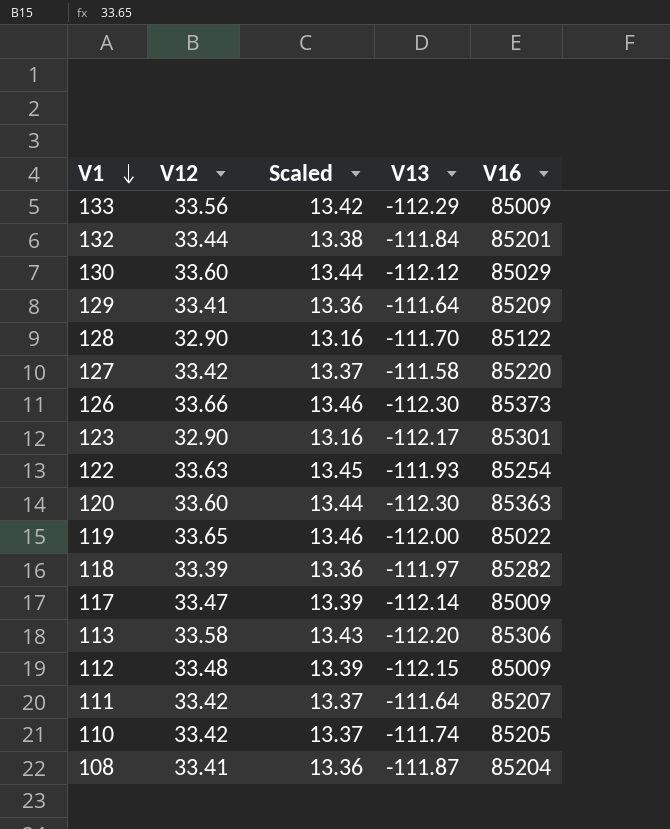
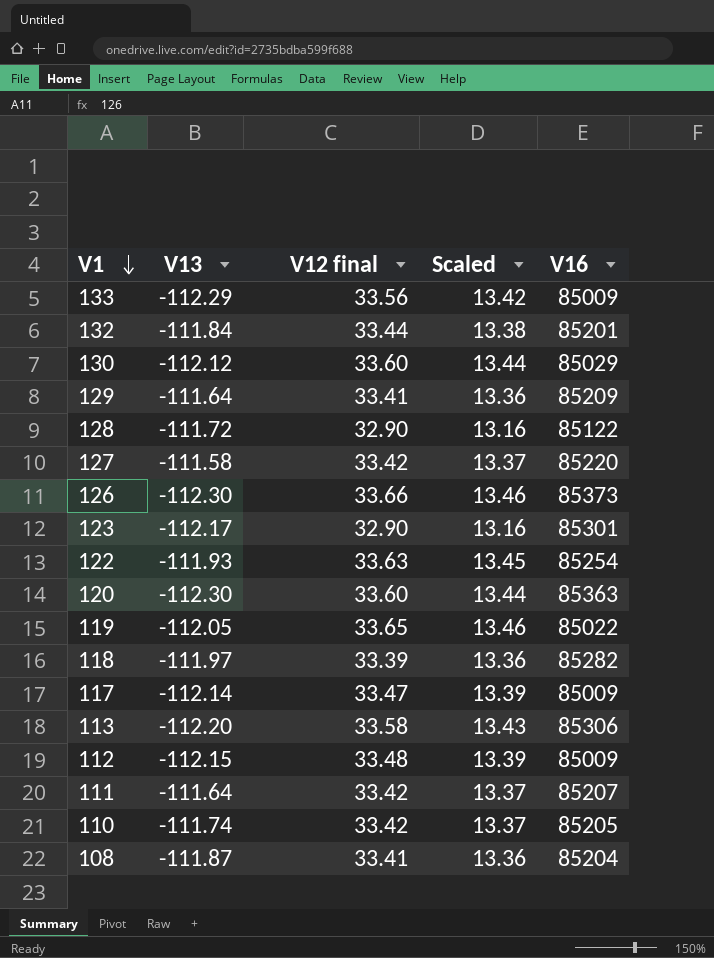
column V13 | position: 4 -> 2
column name: V12 -> V12 final
128 | V13: -111.70 -> -111.72
119 | V13: -112.00 -> -112.05

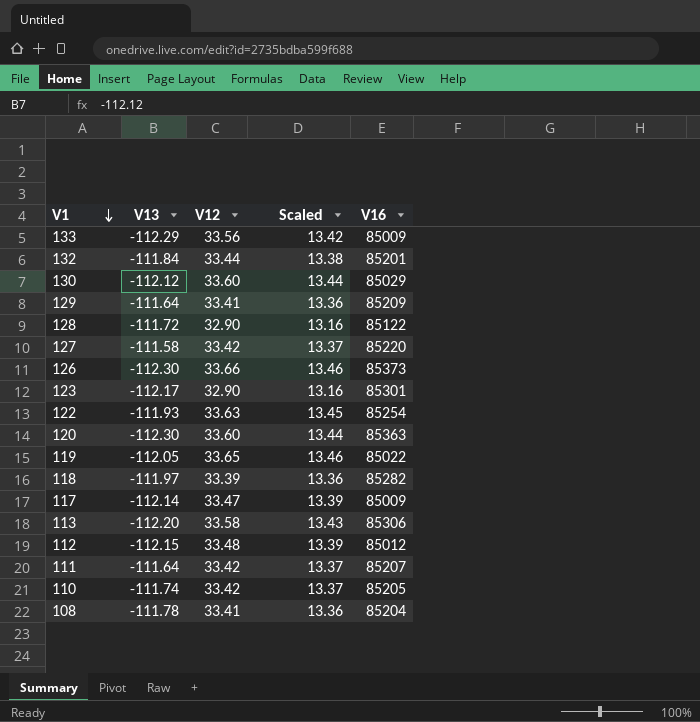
column name: V12 final -> V12
112 | V16: 85009 -> 85012
108 | V13: -111.87 -> -111.78

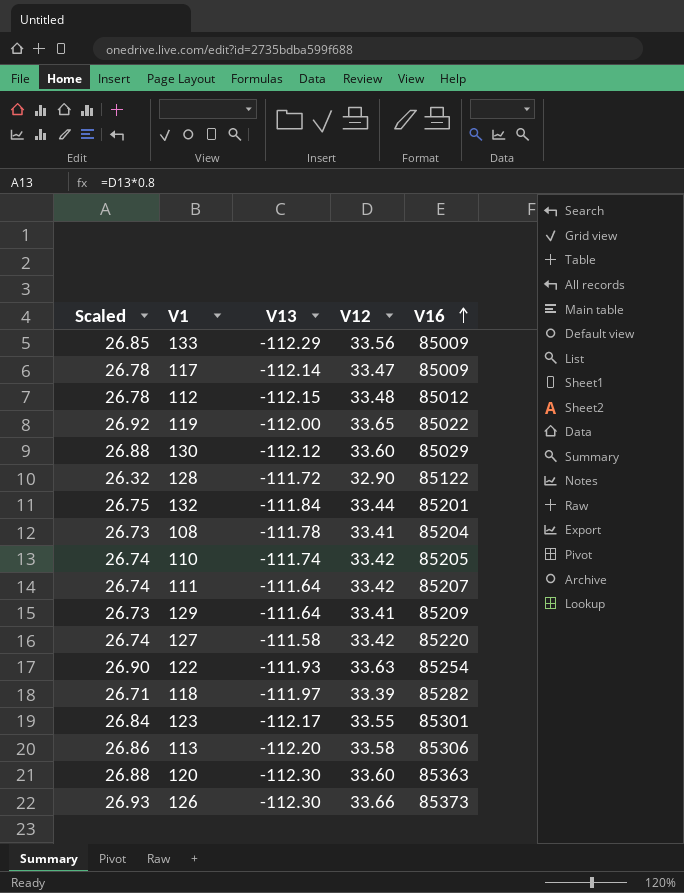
row order: V1 descending -> V16 ascending
column Scaled | formula: [V12] * 0.4 -> [V12] * 0.8
column Scaled | position: 4 -> 1
119 | V13: -112.05 -> -112.00
123 | V12: 32.90 -> 33.55

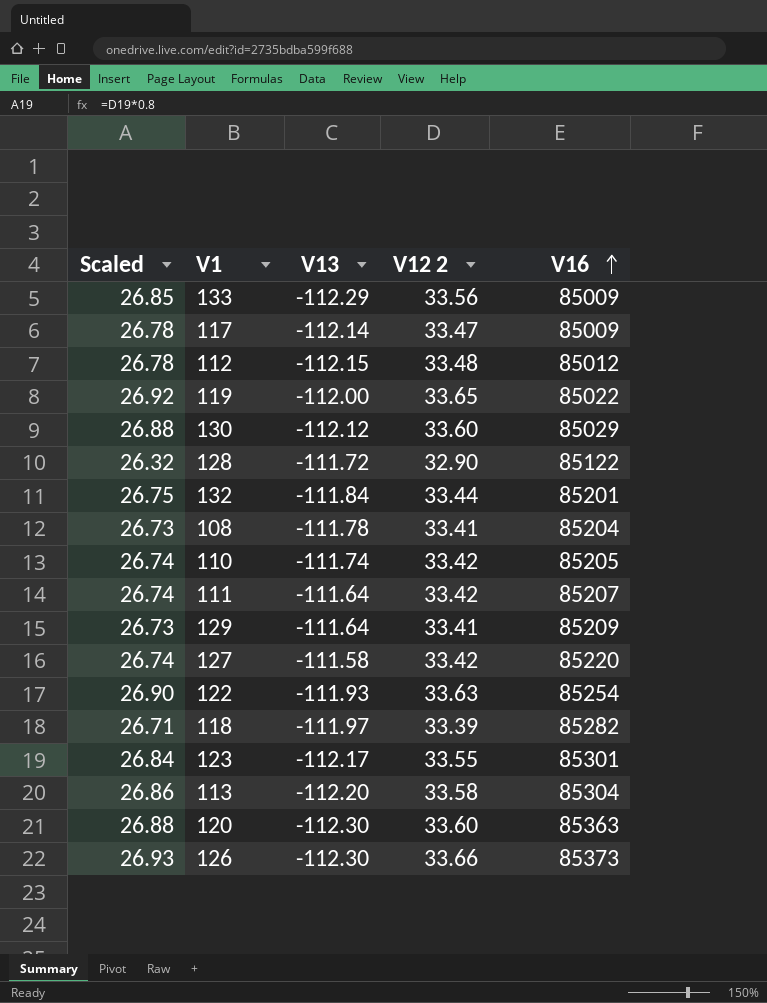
column name: V12 -> V12 2
113 | V16: 85306 -> 85304

